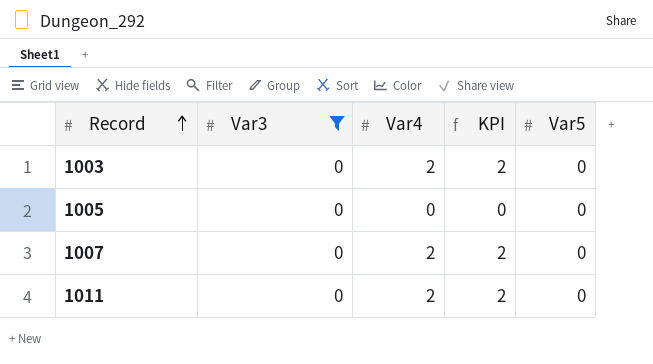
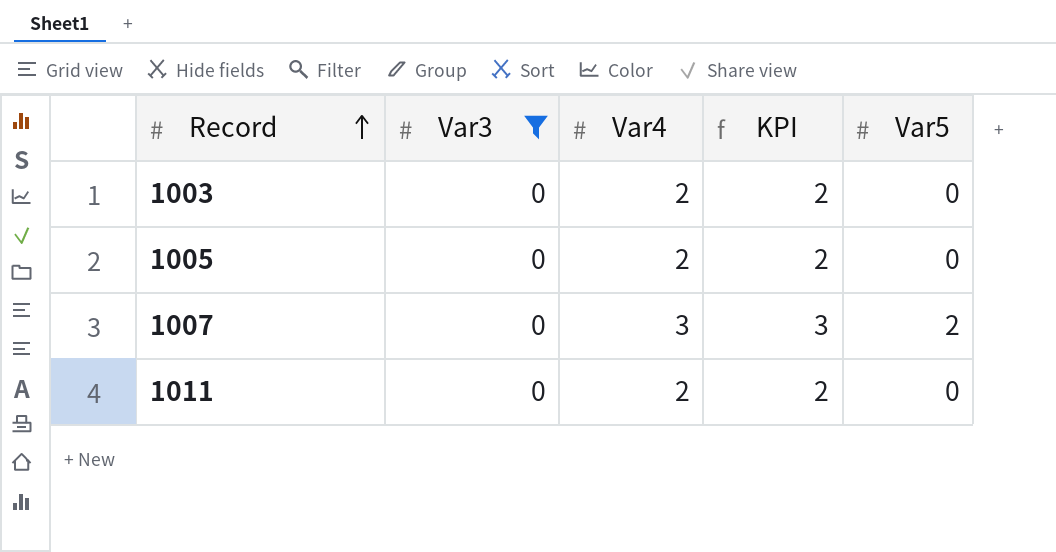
1005 | Var4: 0 -> 2
1005 | KPI: 0 -> 2
1007 | Var4: 2 -> 3
1007 | KPI: 2 -> 3
1007 | Var5: 0 -> 2

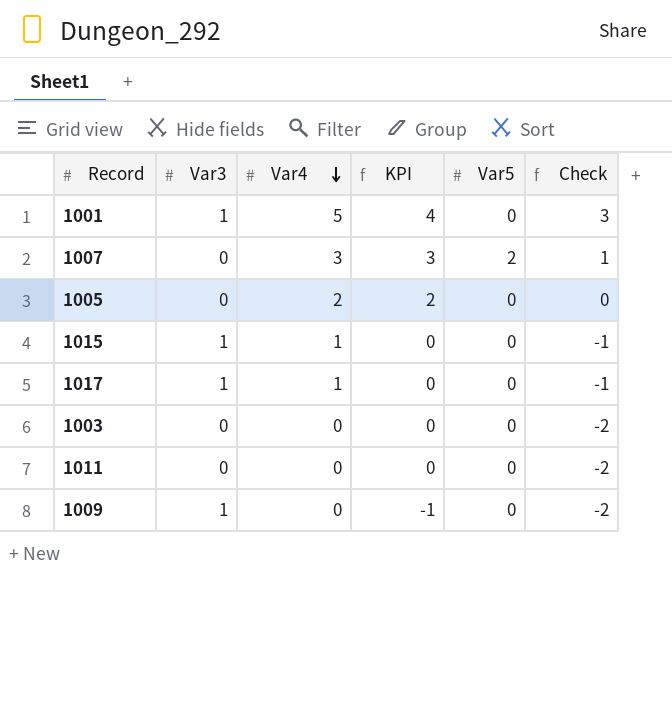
filter: Var3 = 0 -> none
row order: Record ascending -> Var4 descending
column Check | formula: none -> [Var4] - 2
1003 | Var4: 2 -> 0
1003 | KPI: 2 -> 0
1011 | Var4: 2 -> 0
1011 | KPI: 2 -> 0

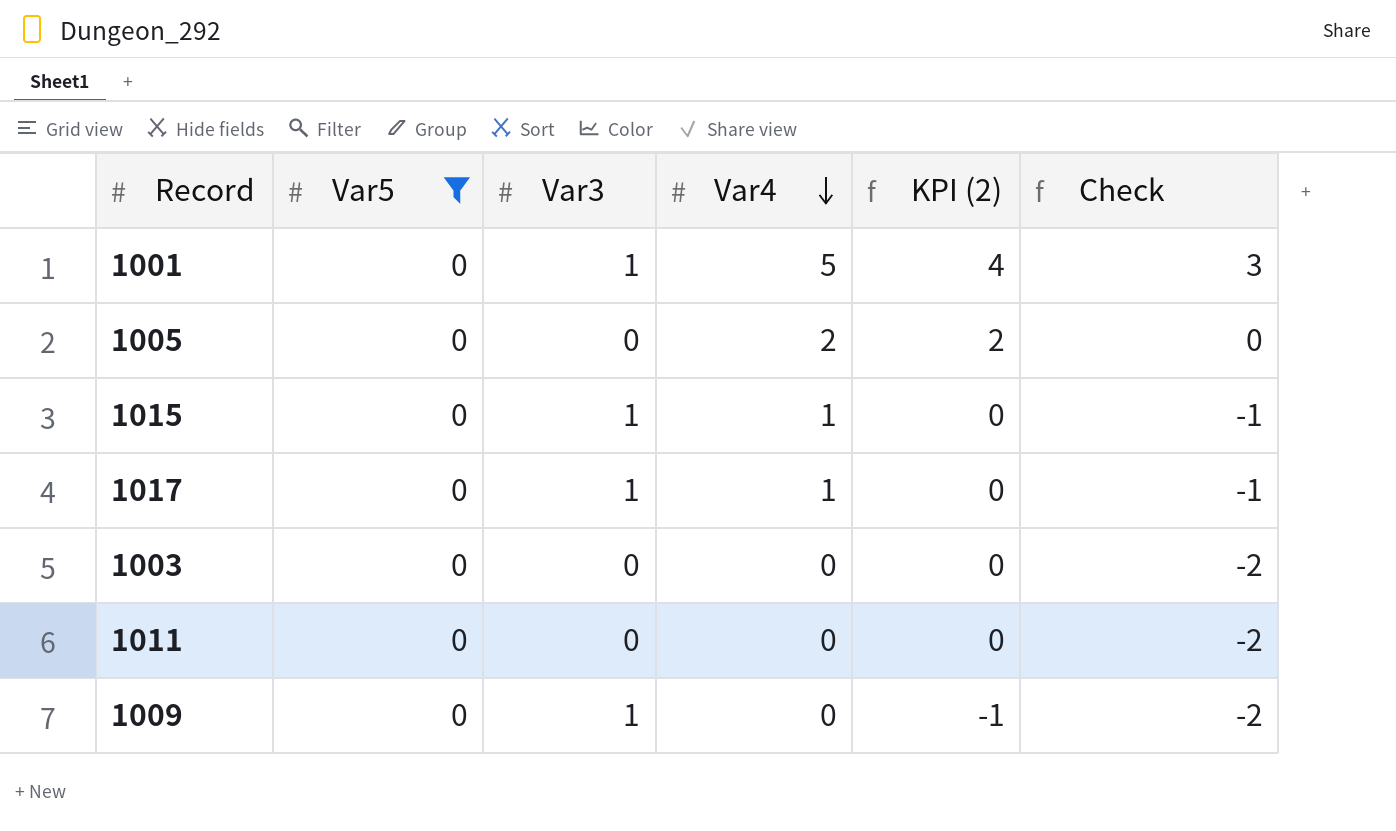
filter: none -> Var5 = 0
column Var5 | position: 5 -> 2
column name: KPI -> KPI (2)

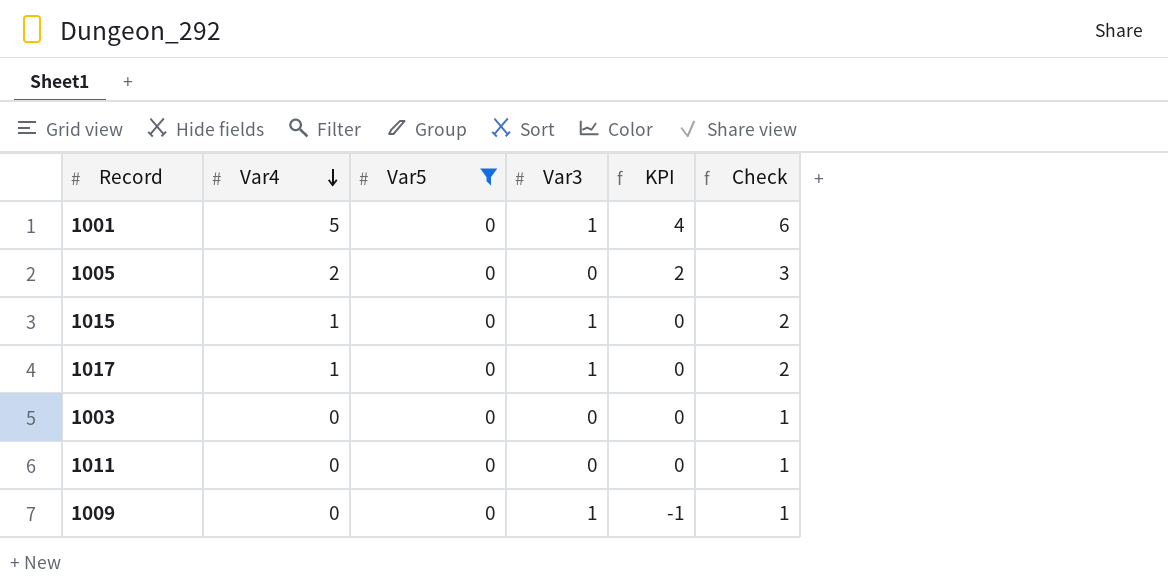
column Var4 | position: 4 -> 2
column name: KPI (2) -> KPI
column Check | formula: [Var4] - 2 -> [Var4] + 1

